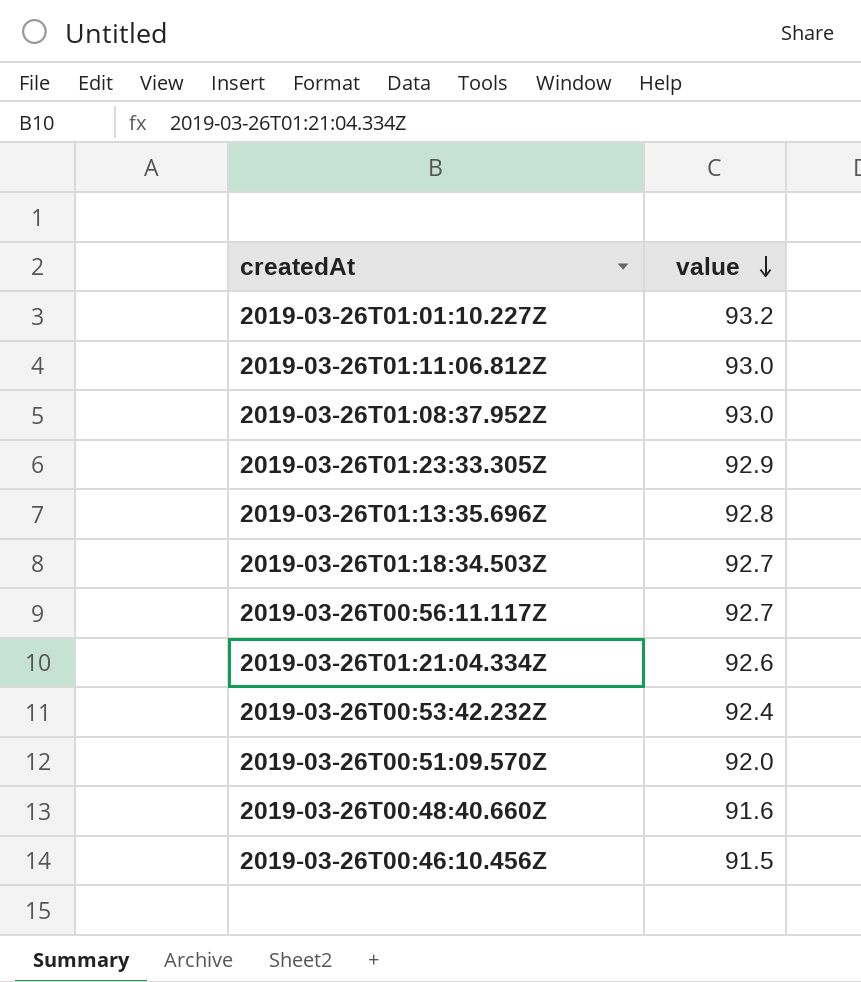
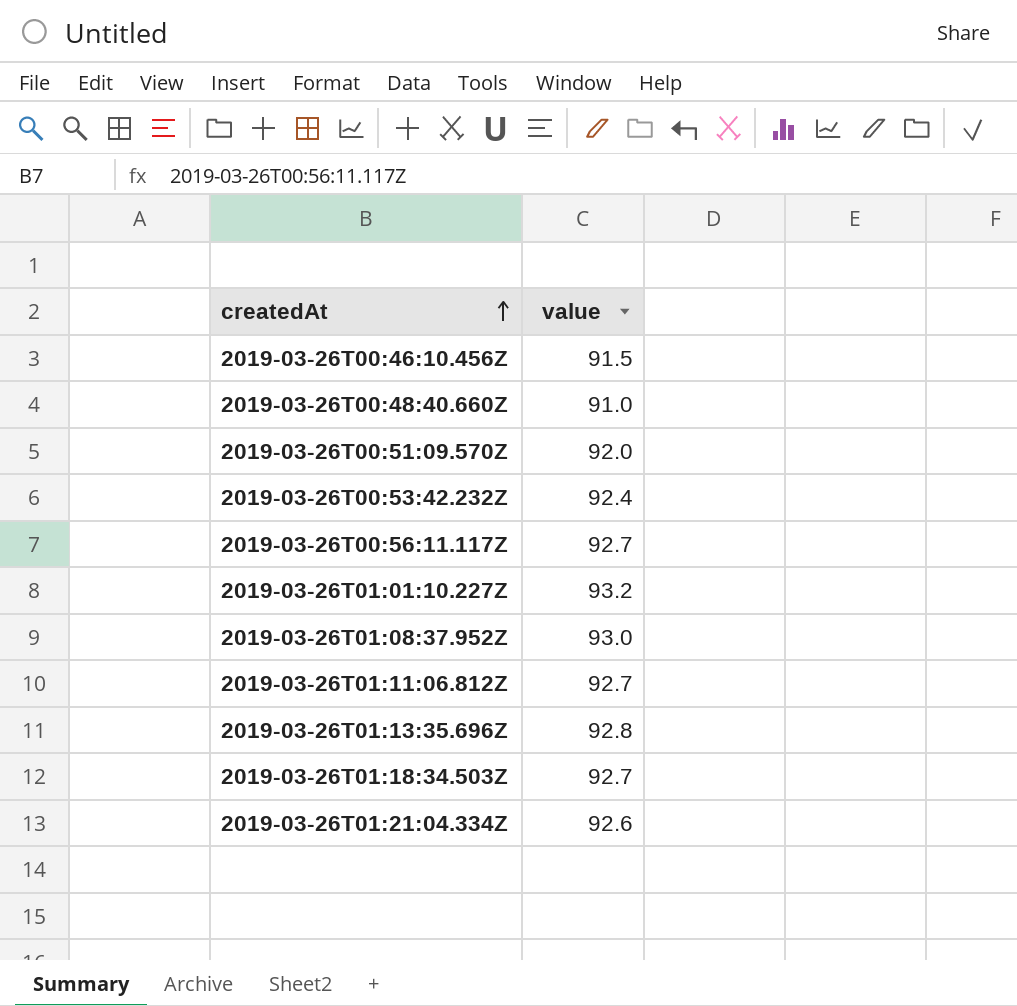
row order: value descending -> createdAt ascending
row 2019-03-26T01:23:33.305Z: 92.9 -> none
2019-03-26T00:48:40.660Z | value: 91.6 -> 91.0
2019-03-26T01:11:06.812Z | value: 93.0 -> 92.7

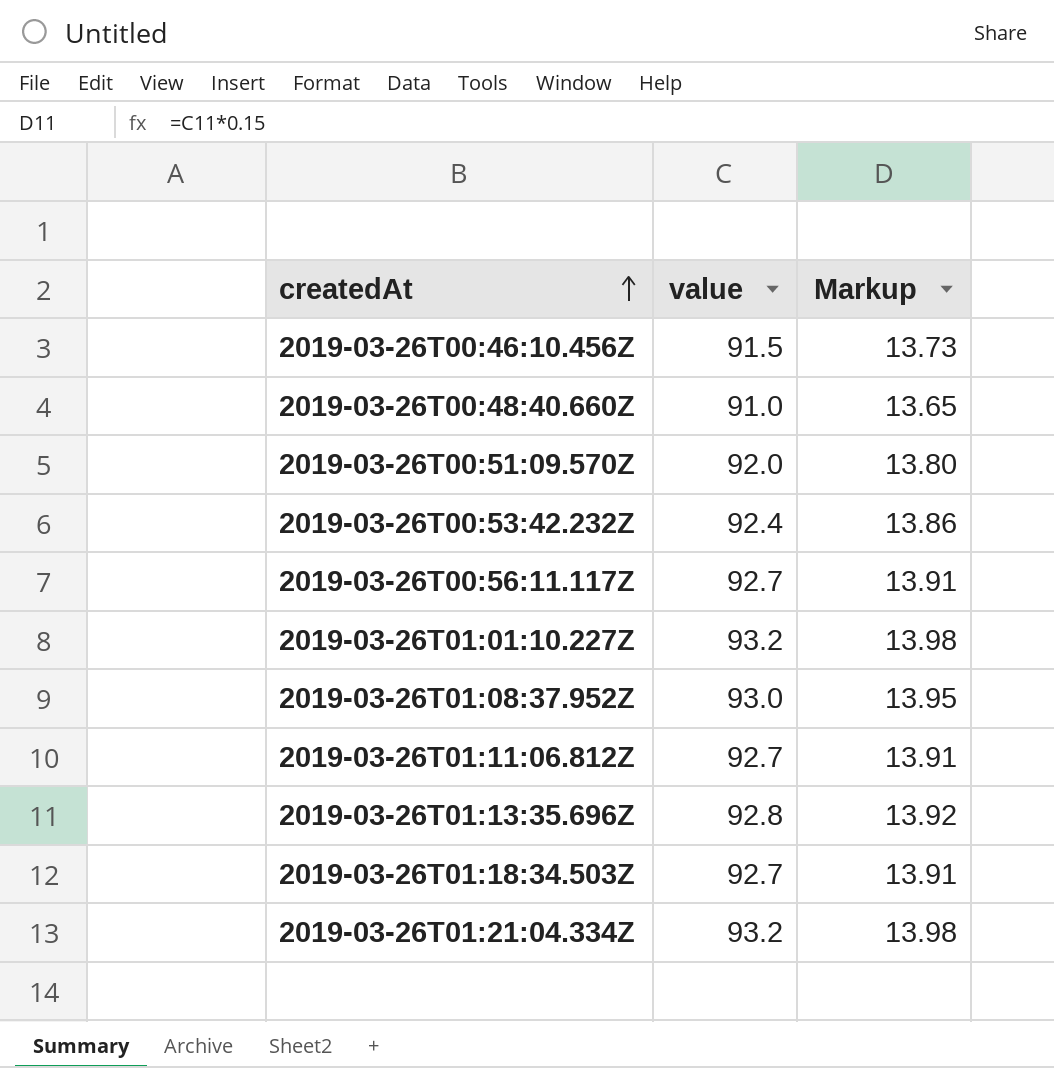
column Markup | formula: none -> [value] * 0.15
2019-03-26T01:21:04.334Z | value: 92.6 -> 93.2

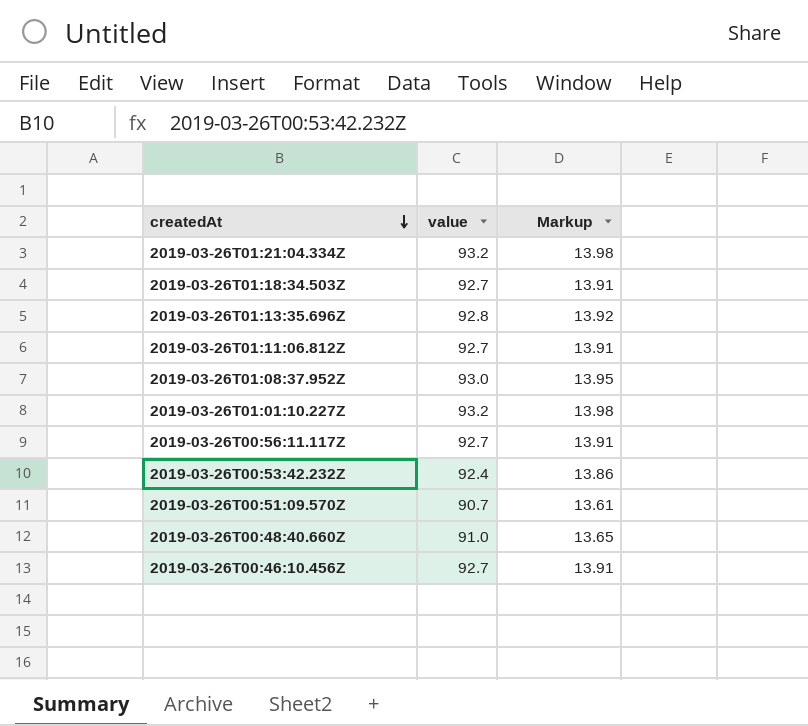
row order: createdAt ascending -> createdAt descending
2019-03-26T00:51:09.570Z | value: 92.0 -> 90.7
2019-03-26T00:51:09.570Z | Markup: 13.80 -> 13.61
2019-03-26T00:46:10.456Z | value: 91.5 -> 92.7
2019-03-26T00:46:10.456Z | Markup: 13.73 -> 13.91

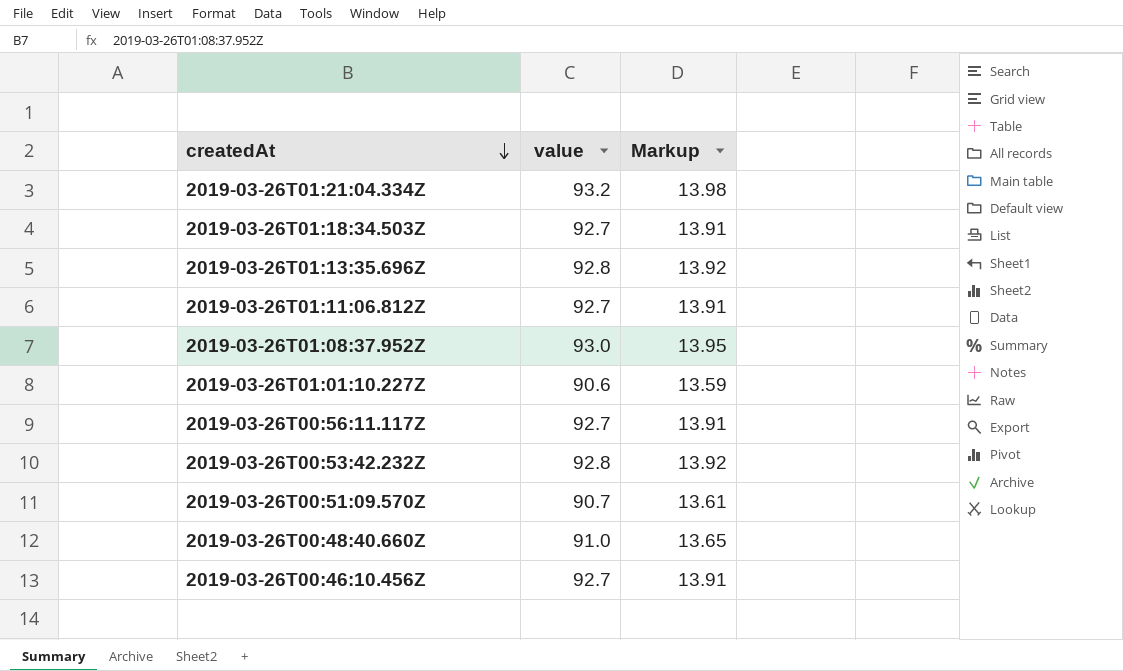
2019-03-26T01:01:10.227Z | value: 93.2 -> 90.6
2019-03-26T01:01:10.227Z | Markup: 13.98 -> 13.59
2019-03-26T00:53:42.232Z | value: 92.4 -> 92.8
2019-03-26T00:53:42.232Z | Markup: 13.86 -> 13.92

